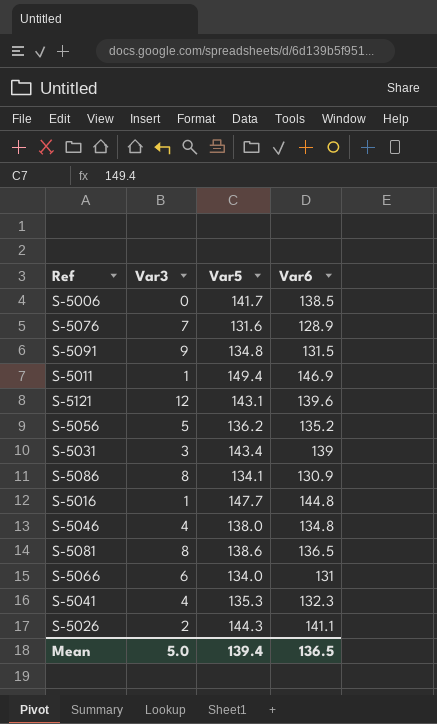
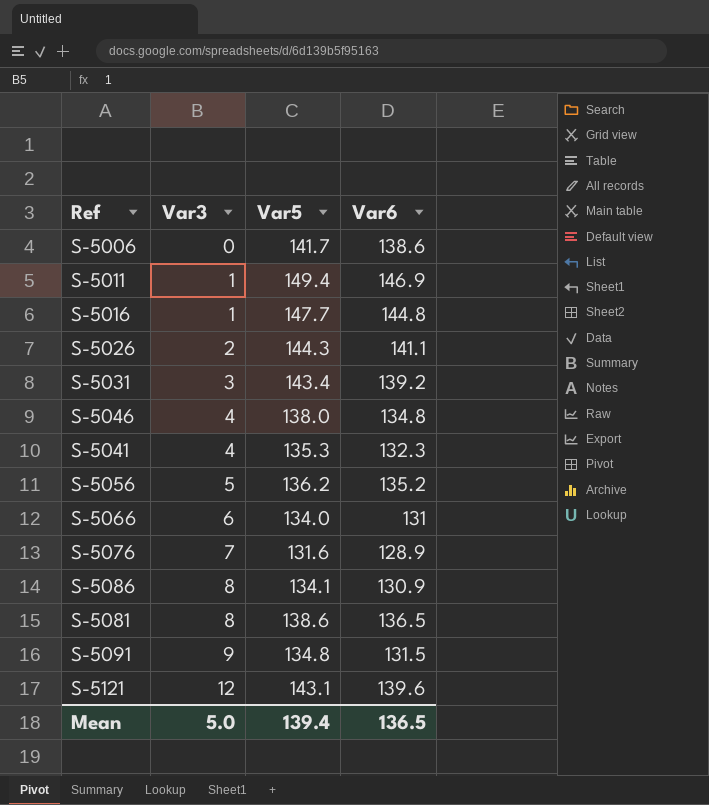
row order: none -> Var3 ascending
S-5006 | Var6: 138.5 -> 138.6
S-5031 | Var6: 139 -> 139.2

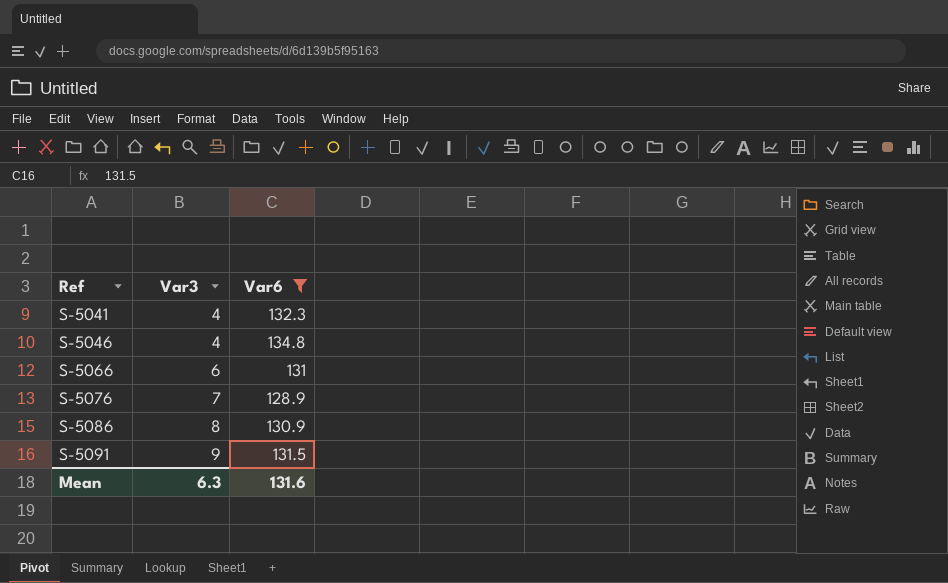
filter: none -> Var6 <= 134.8
row order: Var3 ascending -> Ref ascending
column Var5 | position: 3 -> none
Mean | Var3: 5.0 -> 6.3
Mean | Var6: 136.5 -> 131.6

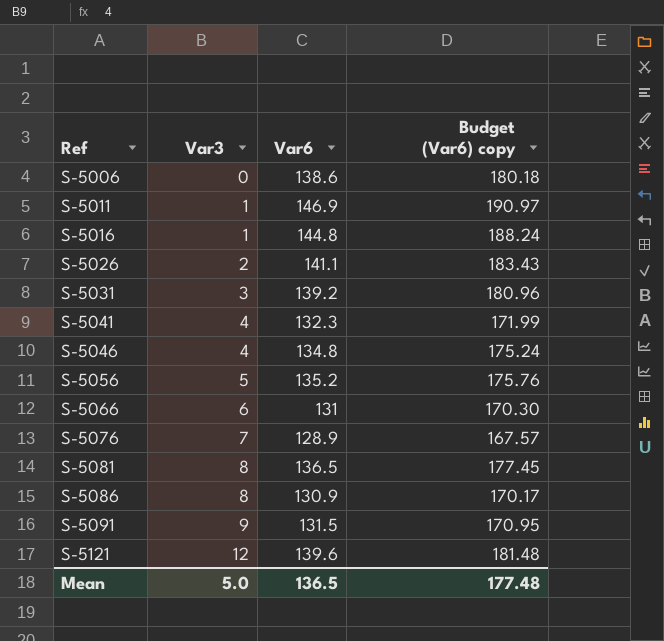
filter: Var6 <= 134.8 -> none
column Budget (Var6) copy | formula: none -> [Var6] * 1.3
Mean | Var3: 6.3 -> 5.0
Mean | Var6: 131.6 -> 136.5

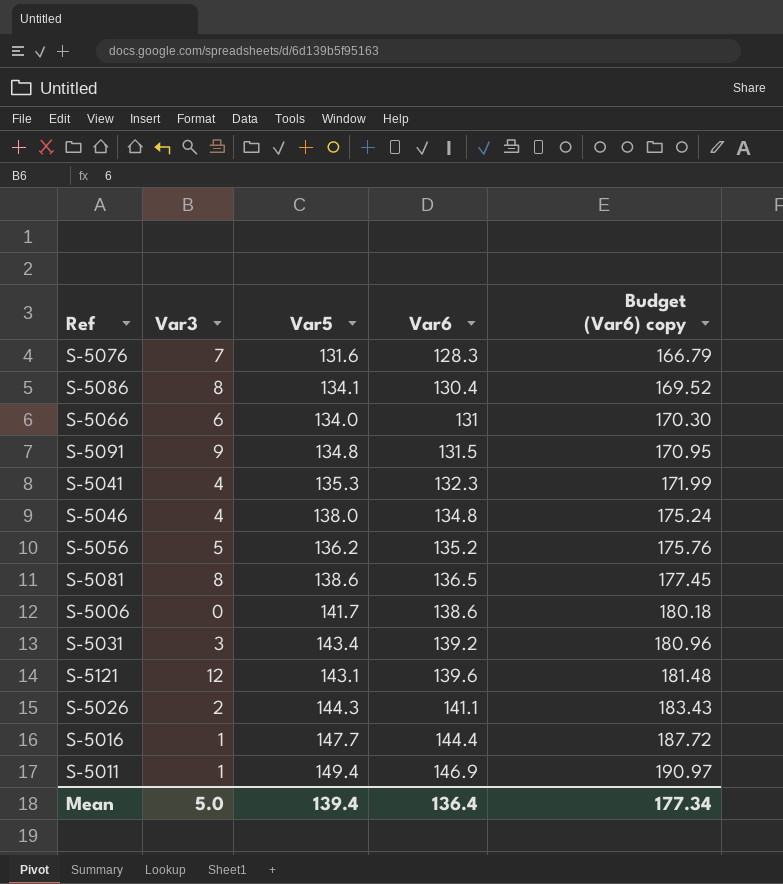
row order: Ref ascending -> Var6 ascending
column Var5 | position: none -> 3
S-5076 | Var6: 128.9 -> 128.3
S-5076 | Budget (Var6) copy: 167.57 -> 166.79
S-5086 | Var6: 130.9 -> 130.4
S-5086 | Budget (Var6) copy: 170.17 -> 169.52
S-5016 | Var6: 144.8 -> 144.4
S-5016 | Budget (Var6) copy: 188.24 -> 187.72
Mean | Var6: 136.5 -> 136.4
Mean | Budget (Var6) copy: 177.48 -> 177.34

